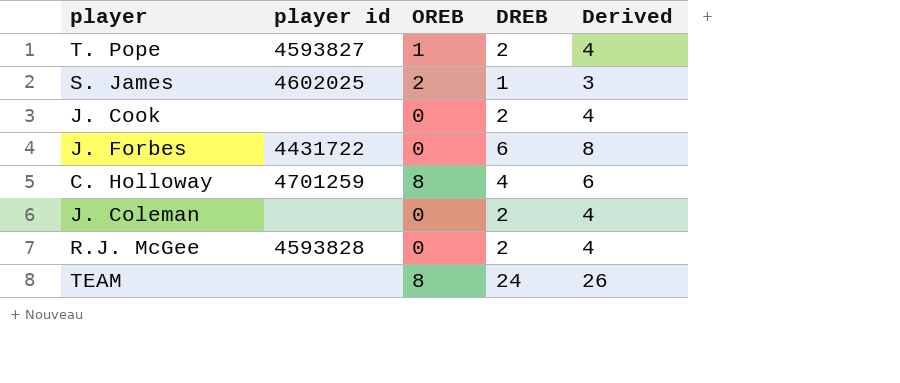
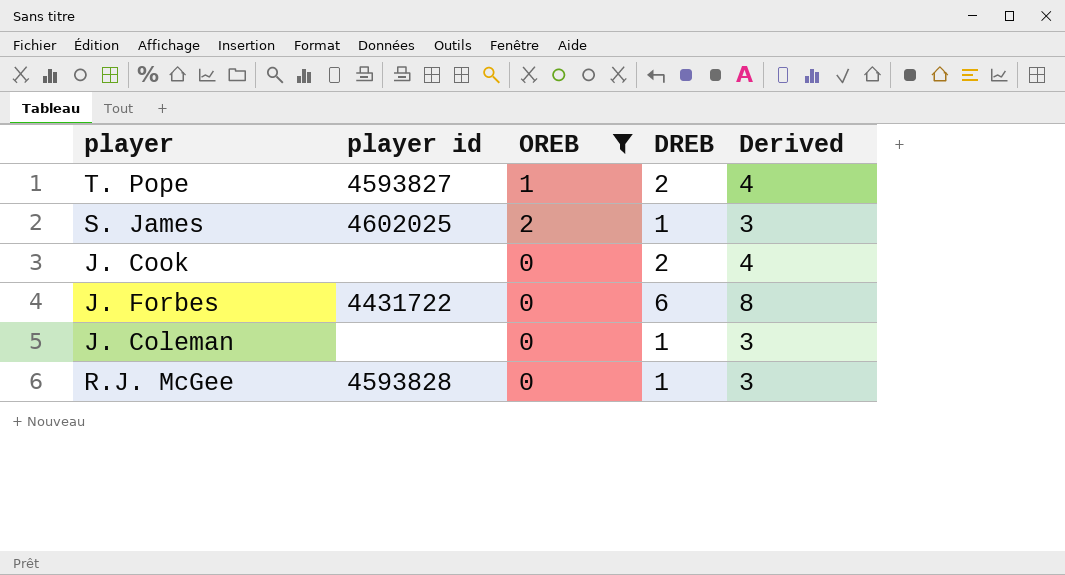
filter: none -> OREB != 8
J. Coleman | DREB: 2 -> 1
J. Coleman | Derived: 4 -> 3
R.J. McGee | DREB: 2 -> 1
R.J. McGee | Derived: 4 -> 3

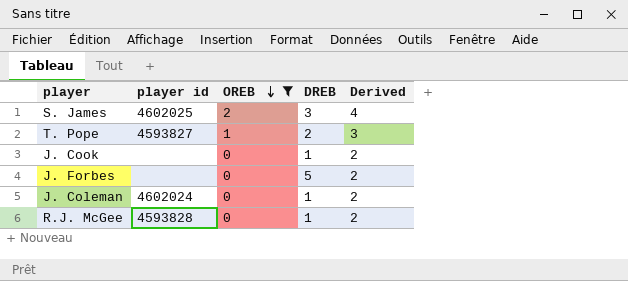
row order: none -> OREB descending
column Derived | formula: [DREB] + 2 -> [OREB] + 2
S. James | DREB: 1 -> 3
J. Cook | DREB: 2 -> 1
J. Forbes | player id: 4431722 -> none
J. Forbes | DREB: 6 -> 5
J. Coleman | player id: none -> 4602024

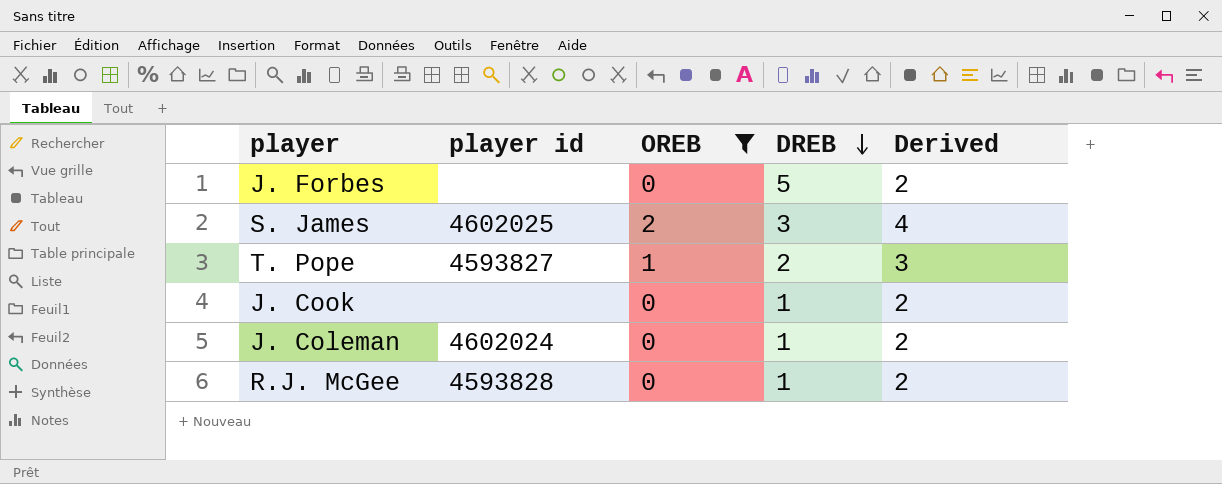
row order: OREB descending -> DREB descending

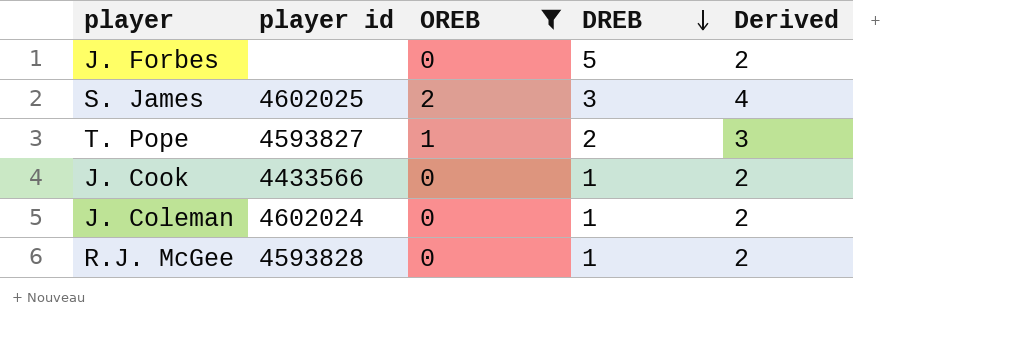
J. Cook | player id: none -> 4433566

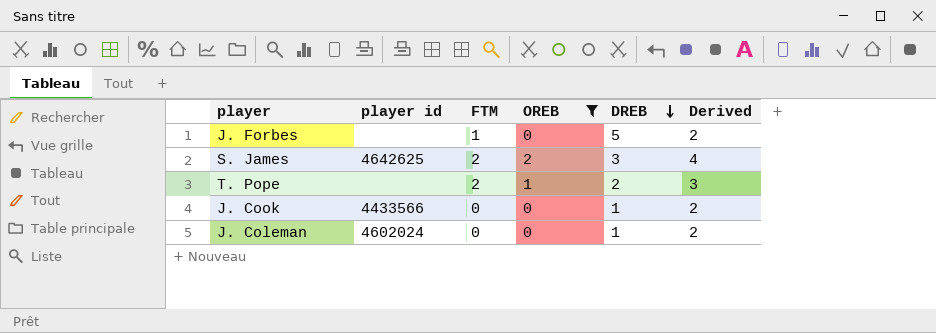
column FTM | position: none -> 3
row R.J. McGee: 4593828 | 0 | 1 | 2 -> none
S. James | player id: 4602025 -> 4642625
T. Pope | player id: 4593827 -> none

